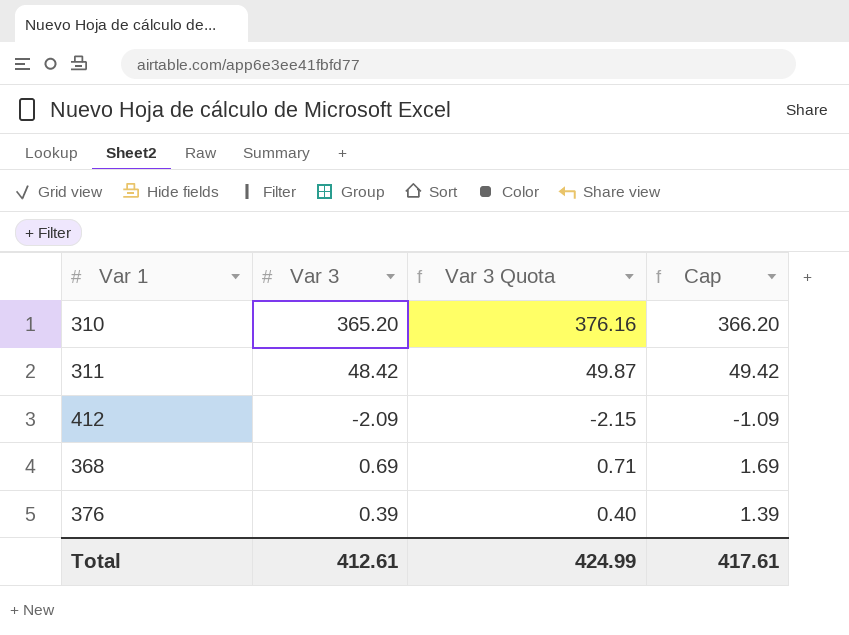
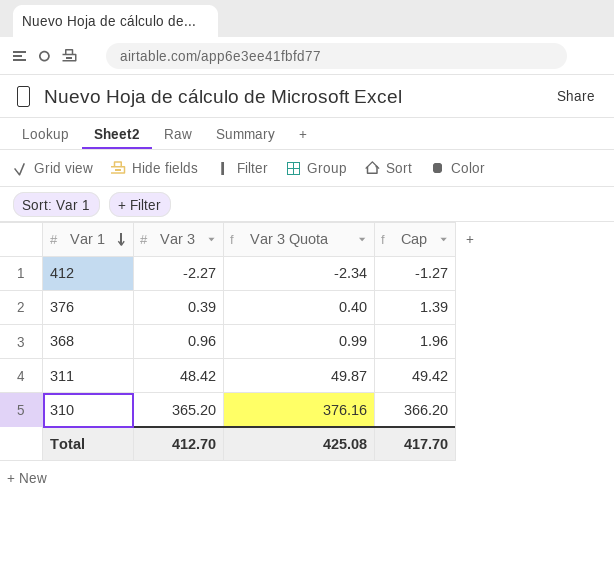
row order: none -> Var 1 descending
412 | Var 3: -2.09 -> -2.27
412 | Var 3 Quota: -2.15 -> -2.34
412 | Cap: -1.09 -> -1.27
368 | Var 3: 0.69 -> 0.96
368 | Var 3 Quota: 0.71 -> 0.99
368 | Cap: 1.69 -> 1.96
Total | Var 3: 412.61 -> 412.70
Total | Var 3 Quota: 424.99 -> 425.08
Total | Cap: 417.61 -> 417.70

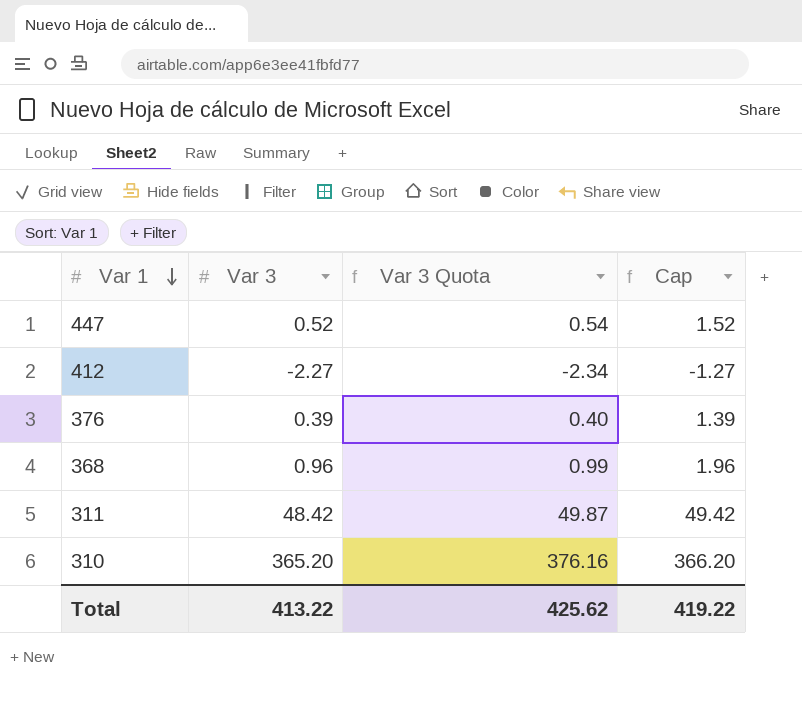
row 447: none -> 0.52 | 0.54 | 1.52
Total | Var 3: 412.70 -> 413.22
Total | Var 3 Quota: 425.08 -> 425.62
Total | Cap: 417.70 -> 419.22

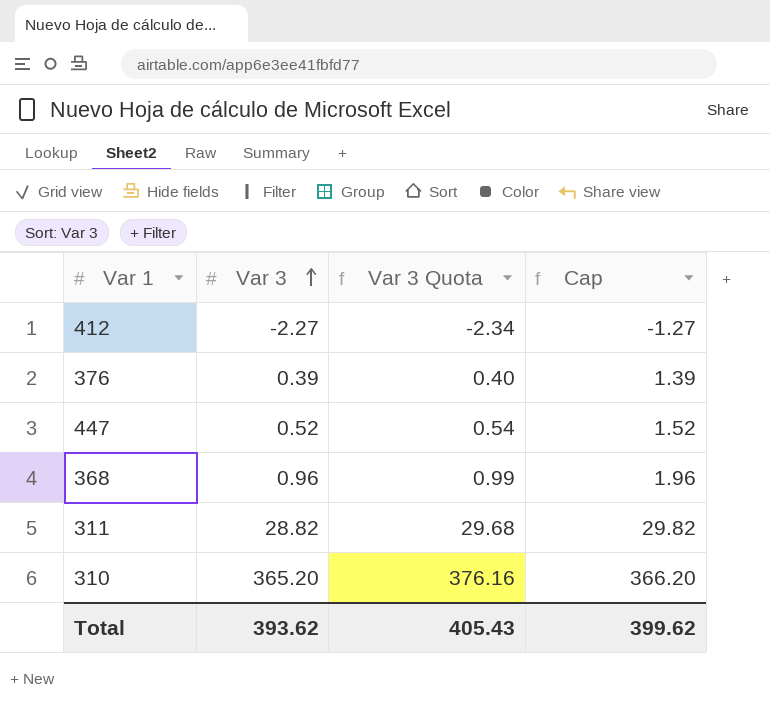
row order: Var 1 descending -> Var 3 ascending
311 | Var 3: 48.42 -> 28.82
311 | Var 3 Quota: 49.87 -> 29.68
311 | Cap: 49.42 -> 29.82
Total | Var 3: 413.22 -> 393.62
Total | Var 3 Quota: 425.62 -> 405.43
Total | Cap: 419.22 -> 399.62

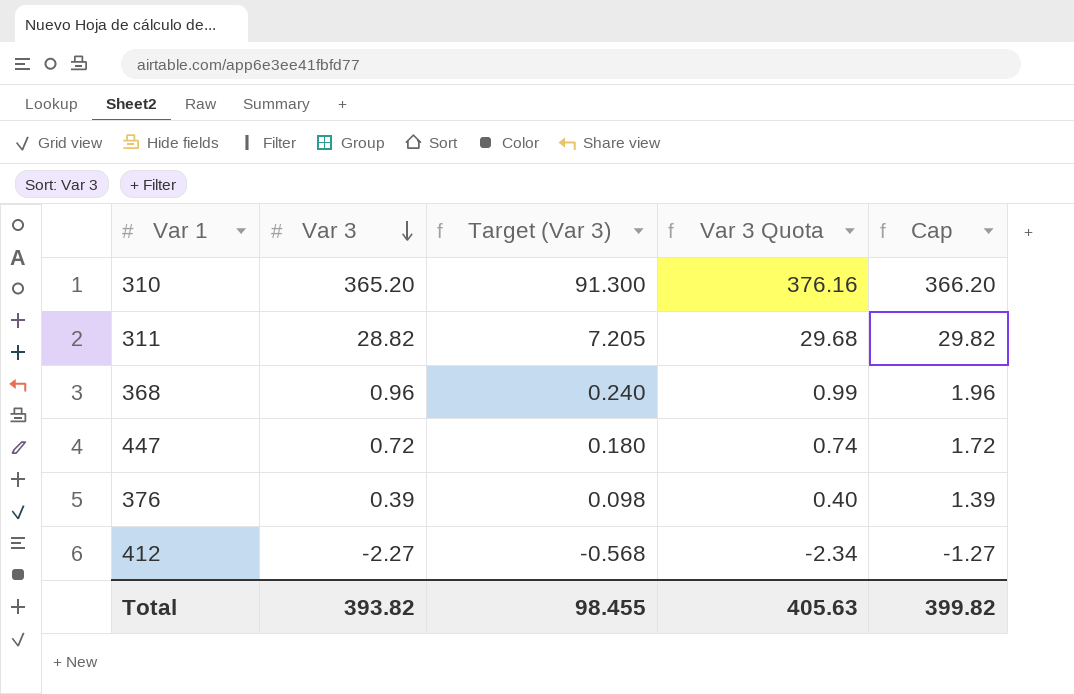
row order: Var 3 ascending -> Var 3 descending
column Target (Var 3) | formula: none -> [Var 3] * 0.25
447 | Var 3: 0.52 -> 0.72
447 | Var 3 Quota: 0.54 -> 0.74
447 | Cap: 1.52 -> 1.72
Total | Var 3: 393.62 -> 393.82
Total | Var 3 Quota: 405.43 -> 405.63
Total | Cap: 399.62 -> 399.82

